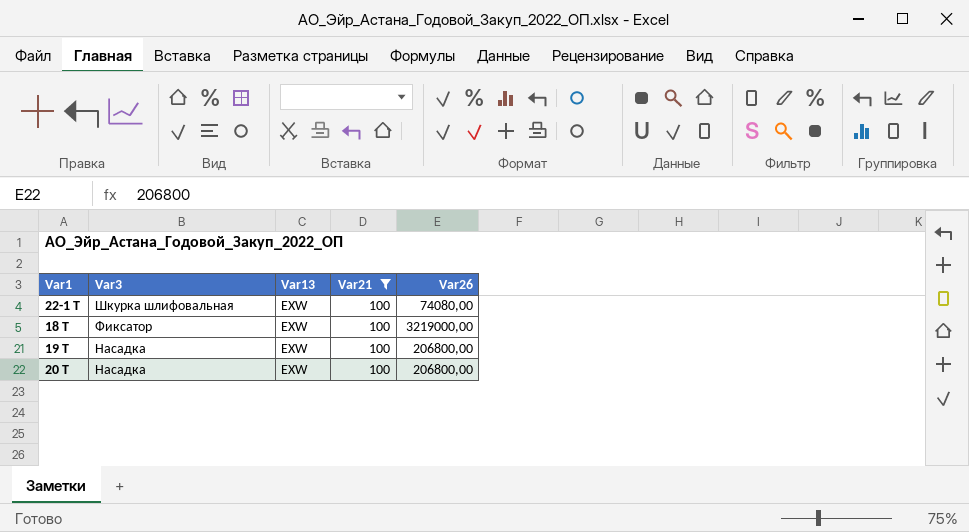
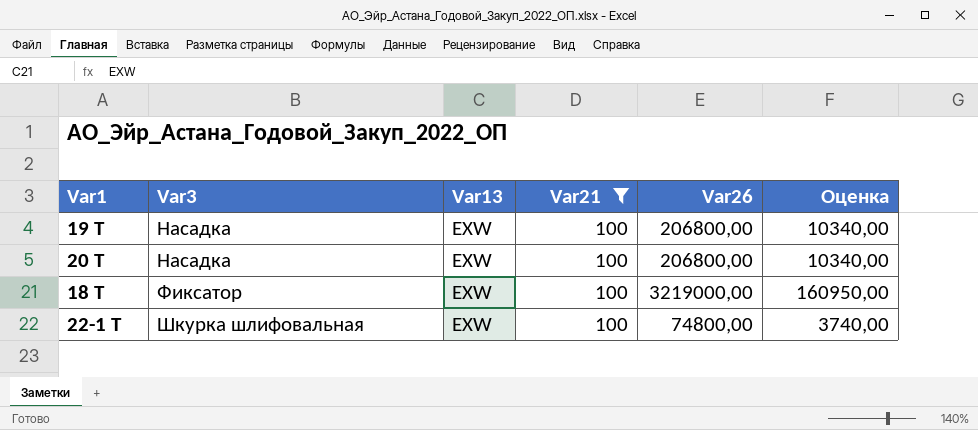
row order: Var3 descending -> Var3 ascending
column Оценка | formula: none -> [Var26] * 0,05
22-1 Т | Var26: 74080,00 -> 74800,00

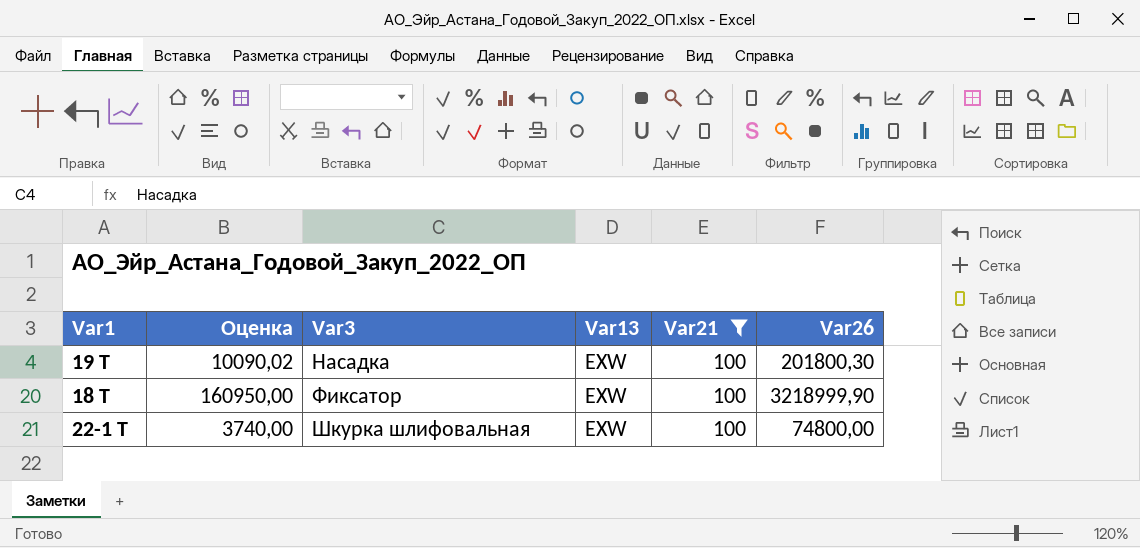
column Оценка | position: 6 -> 2
row 20 Т: Насадка | EXW | 100 | 206800,00 | 10340,00 -> none
19 Т | Оценка: 10340,00 -> 10090,02
19 Т | Var26: 206800,00 -> 201800,30
18 Т | Var26: 3219000,00 -> 3218999,90

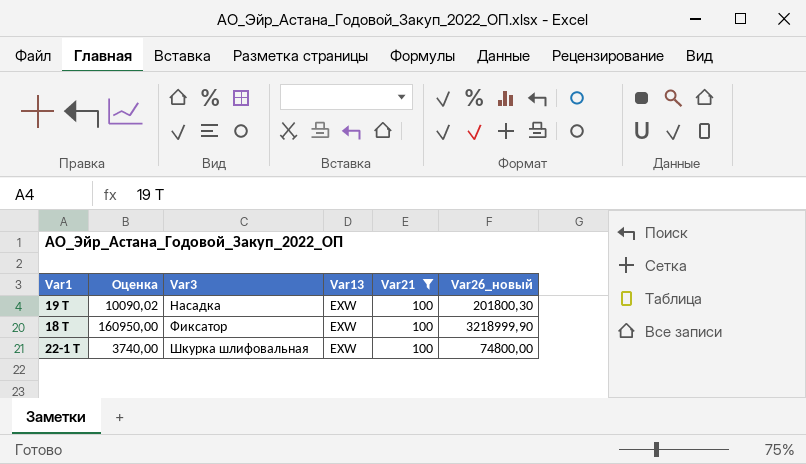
column name: Var26 -> Var26_новый

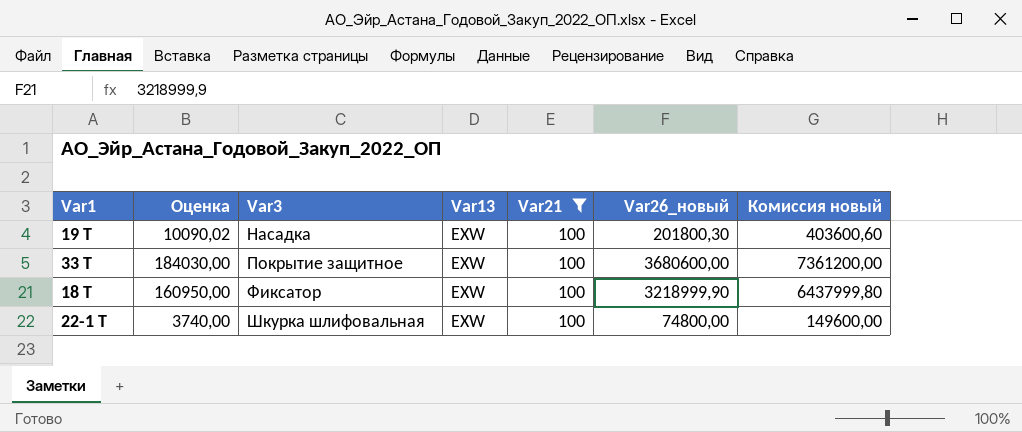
column Комиссия новый | formula: none -> [Var26_новый] * 2
row 33 Т: none -> 184030,00 | Покрытие защитное | EXW | 100 | 3680600,00 | 7361200,00

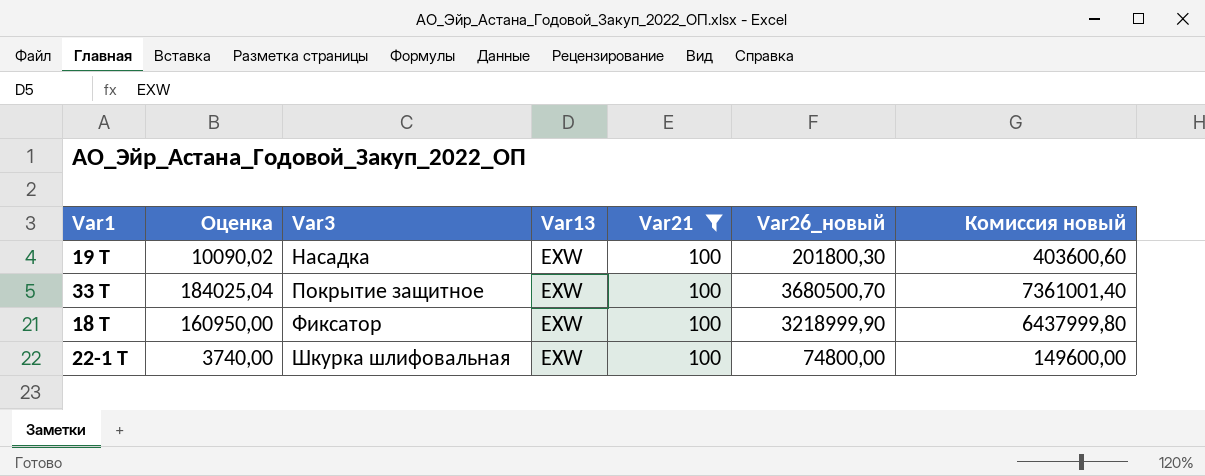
33 Т | Оценка: 184030,00 -> 184025,04
33 Т | Var26_новый: 3680600,00 -> 3680500,70
33 Т | Комиссия новый: 7361200,00 -> 7361001,40

